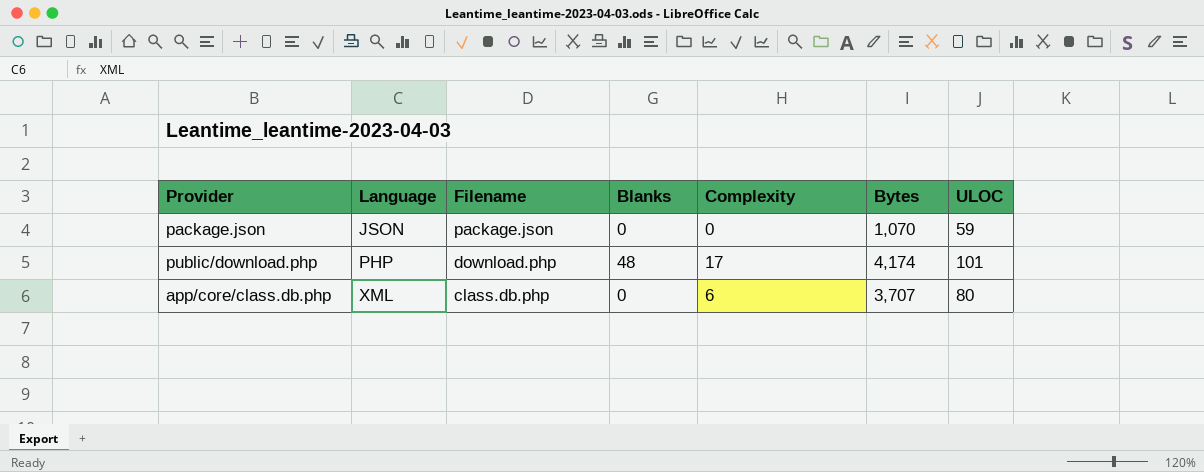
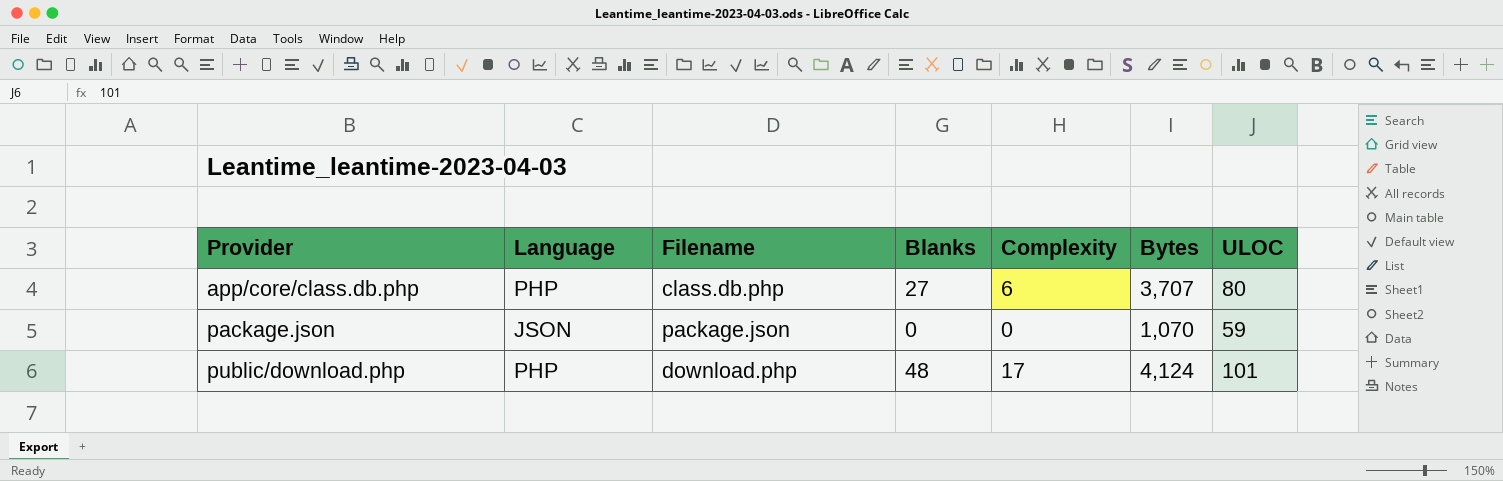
row order: Language ascending -> Provider ascending
app/core/class.db.php | Language: XML -> PHP
app/core/class.db.php | Blanks: 0 -> 27
public/download.php | Bytes: 4,174 -> 4,124

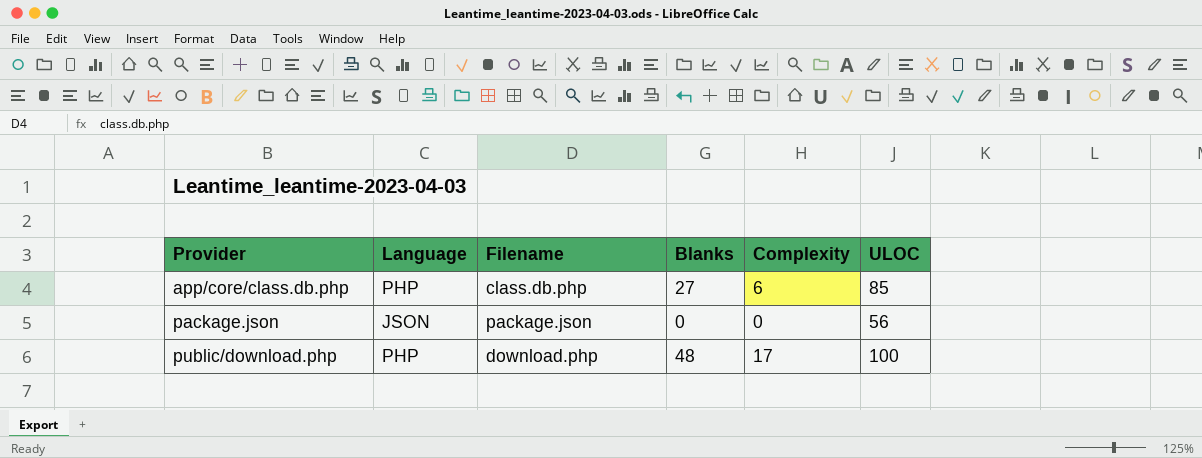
column Bytes | position: 6 -> none
app/core/class.db.php | ULOC: 80 -> 85
package.json | ULOC: 59 -> 56
public/download.php | ULOC: 101 -> 100

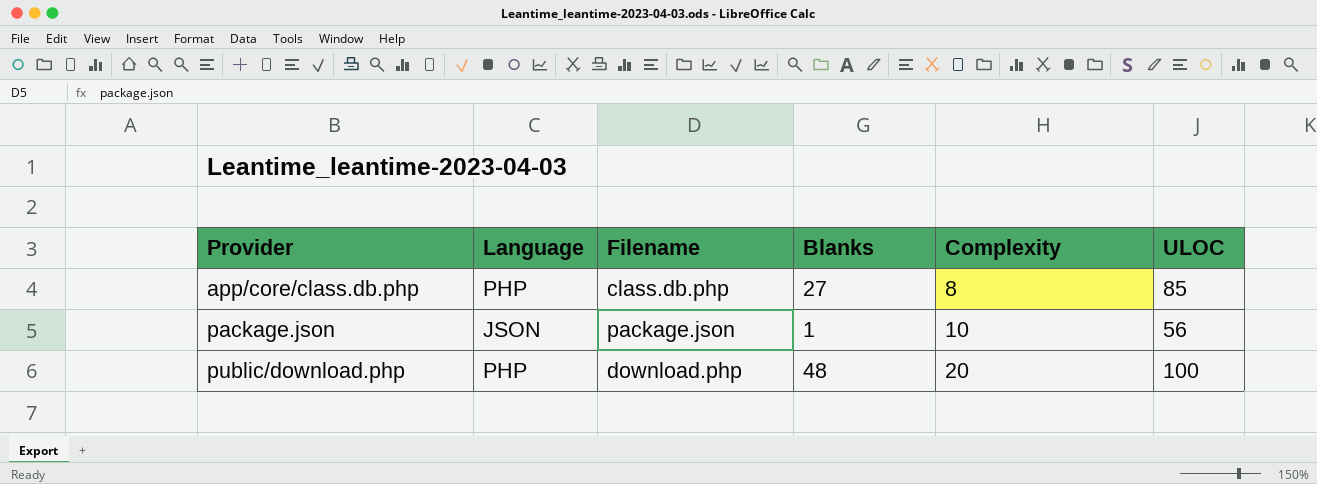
app/core/class.db.php | Complexity: 6 -> 8
package.json | Blanks: 0 -> 1
package.json | Complexity: 0 -> 10
public/download.php | Complexity: 17 -> 20

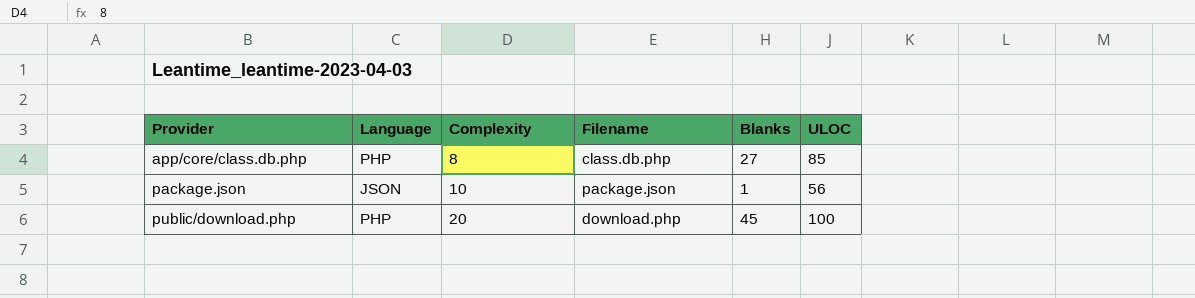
column Complexity | position: 5 -> 3
public/download.php | Blanks: 48 -> 45

